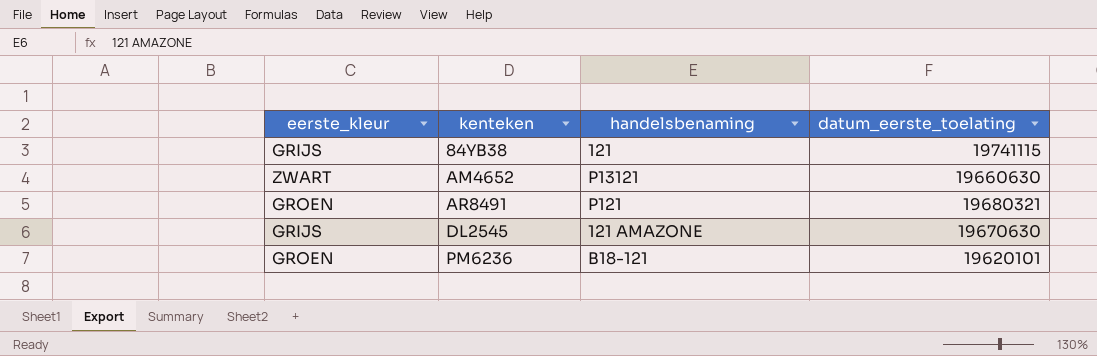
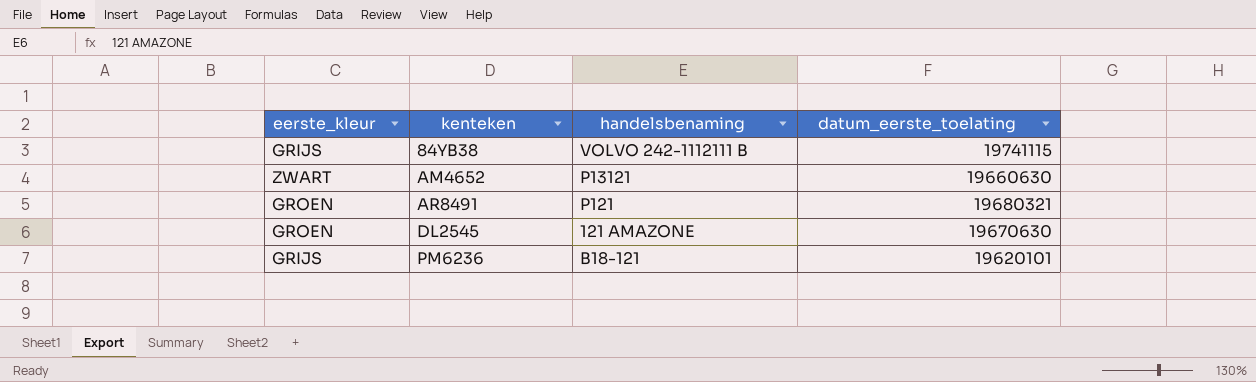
84YB38 | handelsbenaming: 121 -> VOLVO 242-1112111 B
DL2545 | eerste_kleur: GRIJS -> GROEN
PM6236 | eerste_kleur: GROEN -> GRIJS

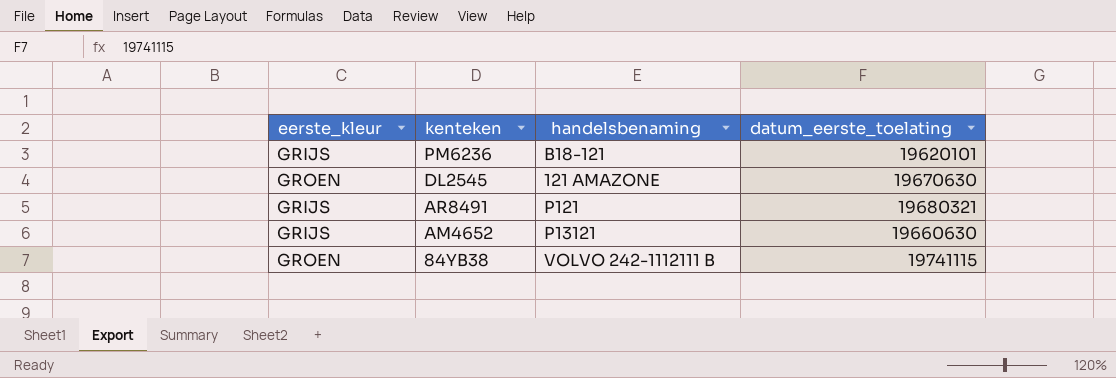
row order: kenteken ascending -> kenteken descending
AR8491 | eerste_kleur: GROEN -> GRIJS
AM4652 | eerste_kleur: ZWART -> GRIJS
84YB38 | eerste_kleur: GRIJS -> GROEN

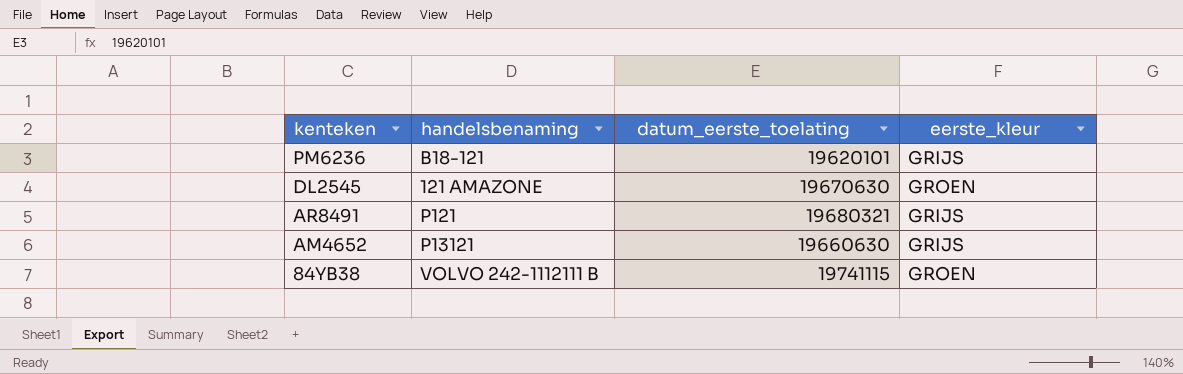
column eerste_kleur | position: 1 -> 4

